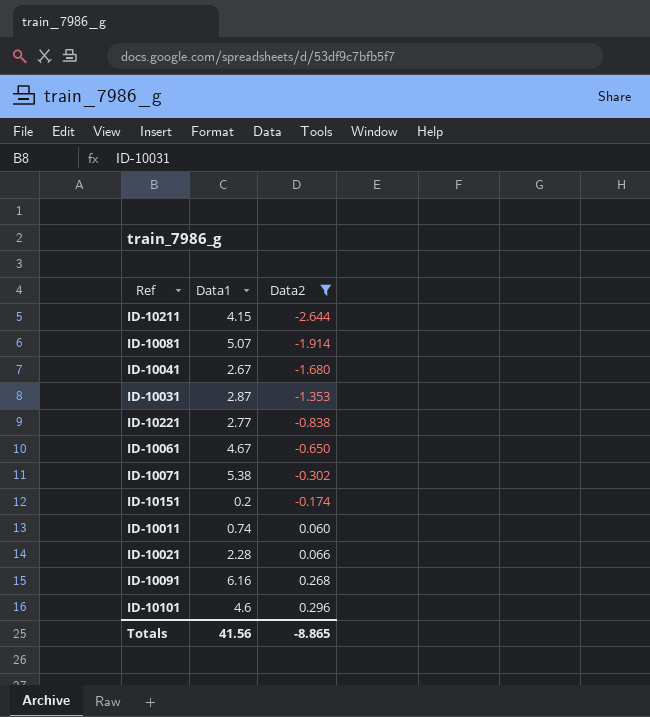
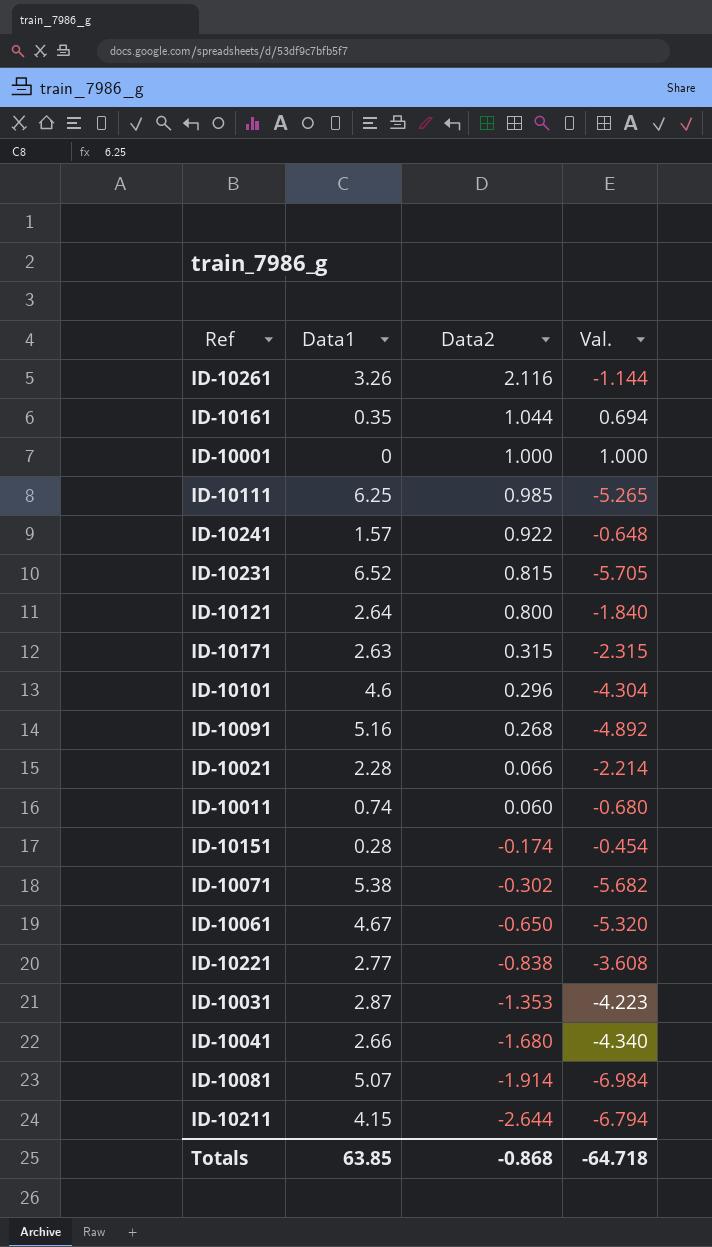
filter: Data2 <= 0.296 -> none
row order: Data2 ascending -> Data2 descending
column Val. | formula: none -> [Data2] - [Data1]
ID-10091 | Data1: 6.16 -> 5.16
ID-10151 | Data1: 0.2 -> 0.28
ID-10041 | Data1: 2.67 -> 2.66
Totals | Data1: 41.56 -> 63.85
Totals | Data2: -8.865 -> -0.868

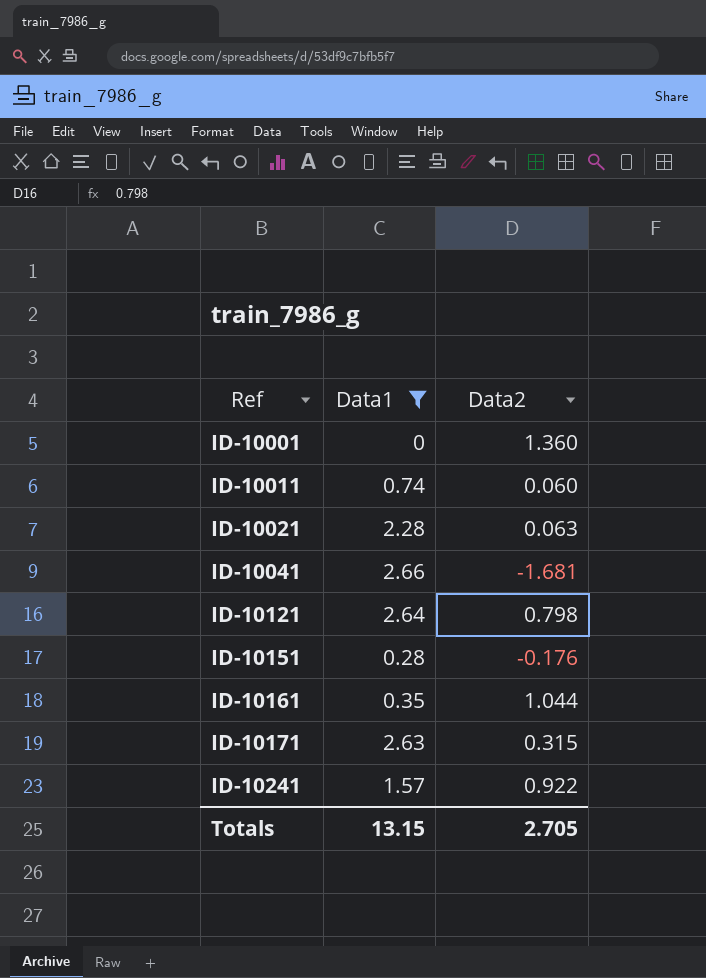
filter: none -> Data1 <= 2.66
row order: Data2 descending -> Ref ascending
column Val. | formula: [Data2] - [Data1] -> none
ID-10001 | Data2: 1.000 -> 1.360
ID-10021 | Data2: 0.066 -> 0.063
ID-10041 | Data2: -1.680 -> -1.681
ID-10121 | Data2: 0.800 -> 0.798
ID-10151 | Data2: -0.174 -> -0.176
Totals | Data1: 63.85 -> 13.15
Totals | Data2: -0.868 -> 2.705

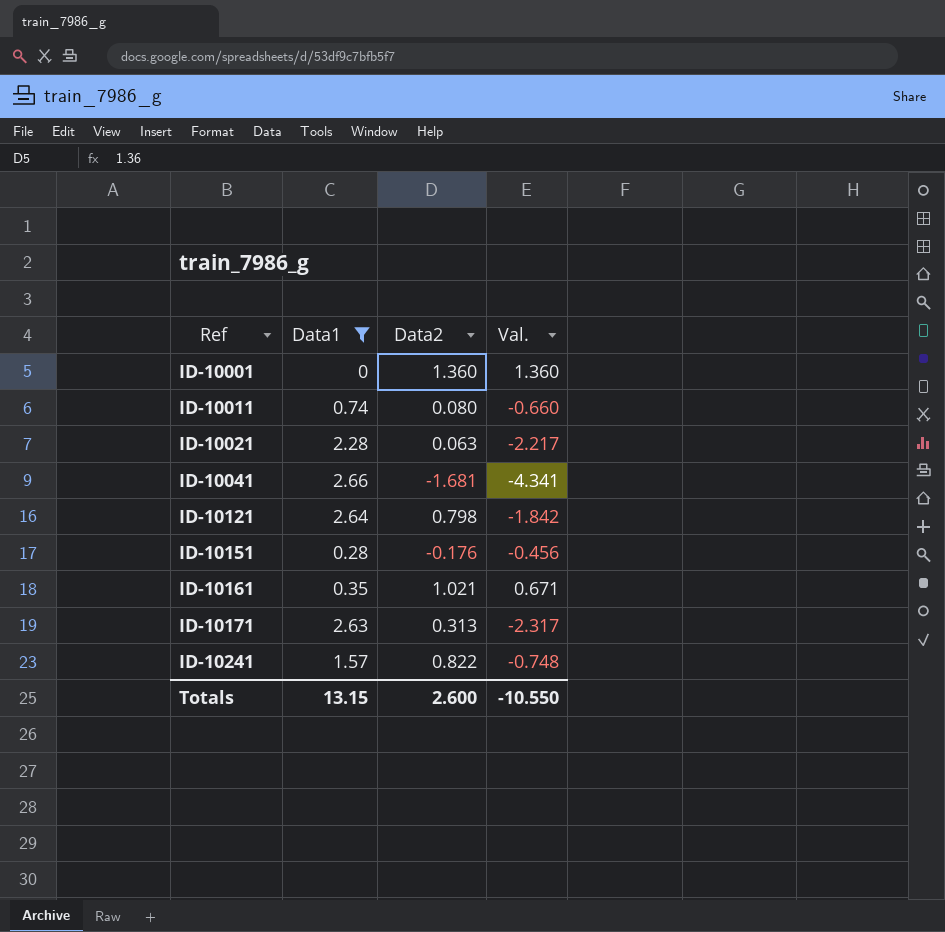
column Val. | formula: none -> [Data2] - [Data1]
ID-10011 | Data2: 0.060 -> 0.080
ID-10161 | Data2: 1.044 -> 1.021
ID-10171 | Data2: 0.315 -> 0.313
ID-10241 | Data2: 0.922 -> 0.822
Totals | Data2: 2.705 -> 2.600

